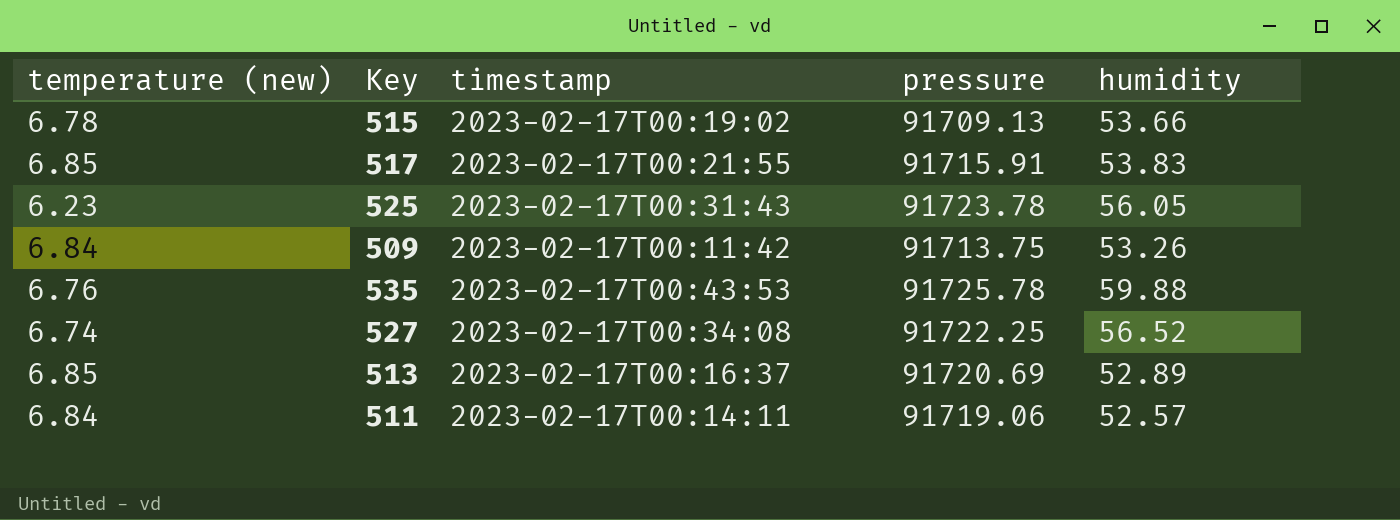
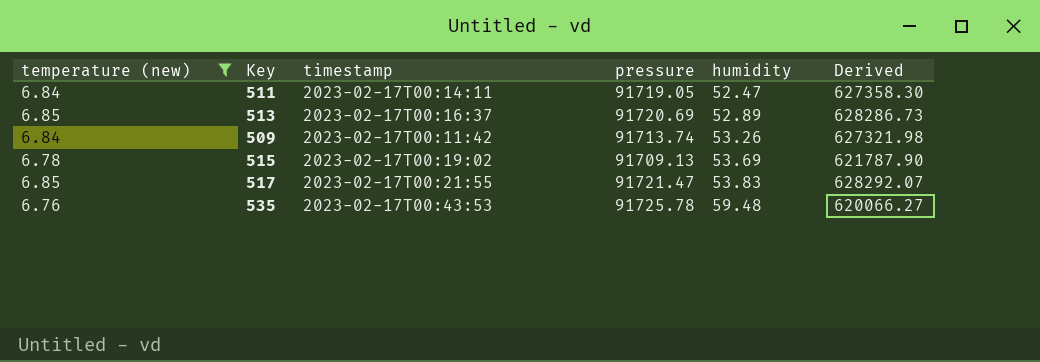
filter: none -> temperature (new) >= 6.76
row order: none -> humidity ascending
column Derived | formula: none -> [temperature (new)] * [pressure]
511 | pressure: 91719.06 -> 91719.05
511 | humidity: 52.57 -> 52.47
509 | pressure: 91713.75 -> 91713.74
515 | humidity: 53.66 -> 53.69
517 | pressure: 91715.91 -> 91721.47
535 | humidity: 59.88 -> 59.48

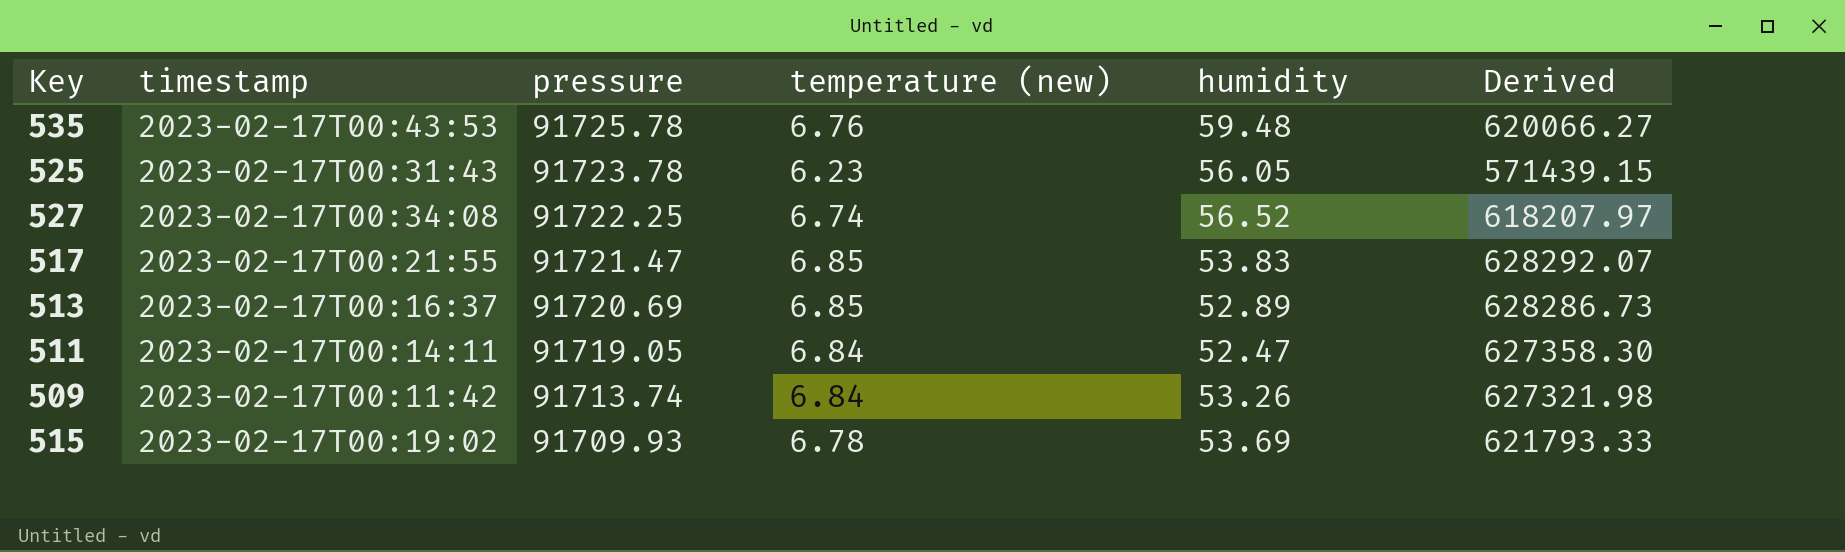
filter: temperature (new) >= 6.76 -> none
row order: humidity ascending -> pressure descending
column temperature (new) | position: 1 -> 4
515 | pressure: 91709.13 -> 91709.93
515 | Derived: 621787.90 -> 621793.33

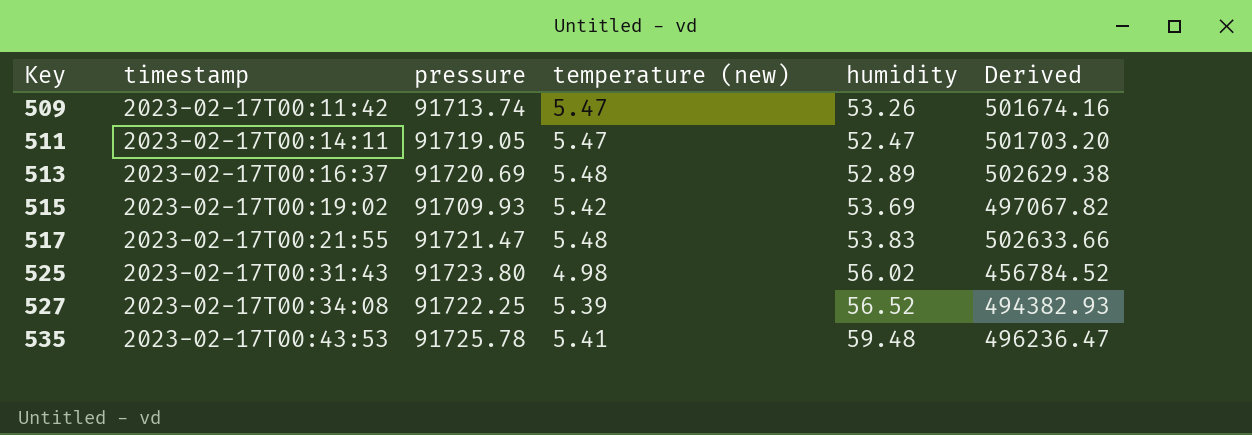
row order: pressure descending -> Key ascending
509 | temperature (new): 6.84 -> 5.47
509 | Derived: 627321.98 -> 501674.16
511 | temperature (new): 6.84 -> 5.47
511 | Derived: 627358.30 -> 501703.20
513 | temperature (new): 6.85 -> 5.48
513 | Derived: 628286.73 -> 502629.38
515 | temperature (new): 6.78 -> 5.42
515 | Derived: 621793.33 -> 497067.82
517 | temperature (new): 6.85 -> 5.48
517 | Derived: 628292.07 -> 502633.66
525 | pressure: 91723.78 -> 91723.80
525 | temperature (new): 6.23 -> 4.98
525 | humidity: 56.05 -> 56.02
525 | Derived: 571439.15 -> 456784.52
527 | temperature (new): 6.74 -> 5.39
527 | Derived: 618207.97 -> 494382.93
535 | temperature (new): 6.76 -> 5.41
535 | Derived: 620066.27 -> 496236.47

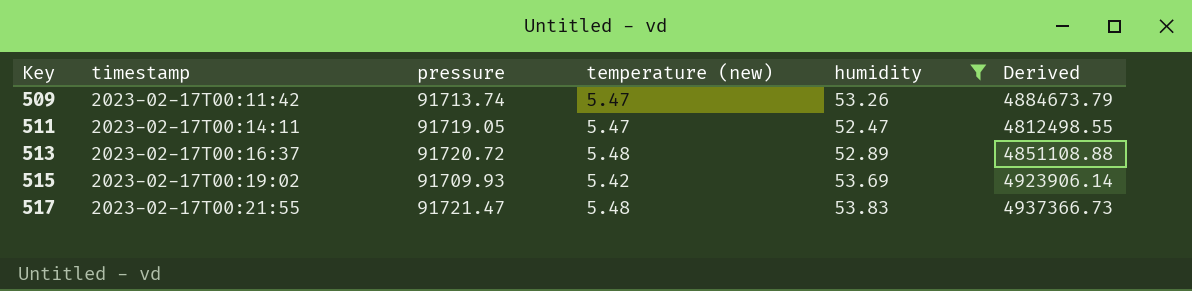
filter: none -> humidity <= 53.83
column Derived | formula: [pressure] * [temperature (new)] -> [pressure] * [humidity]
513 | pressure: 91720.69 -> 91720.72

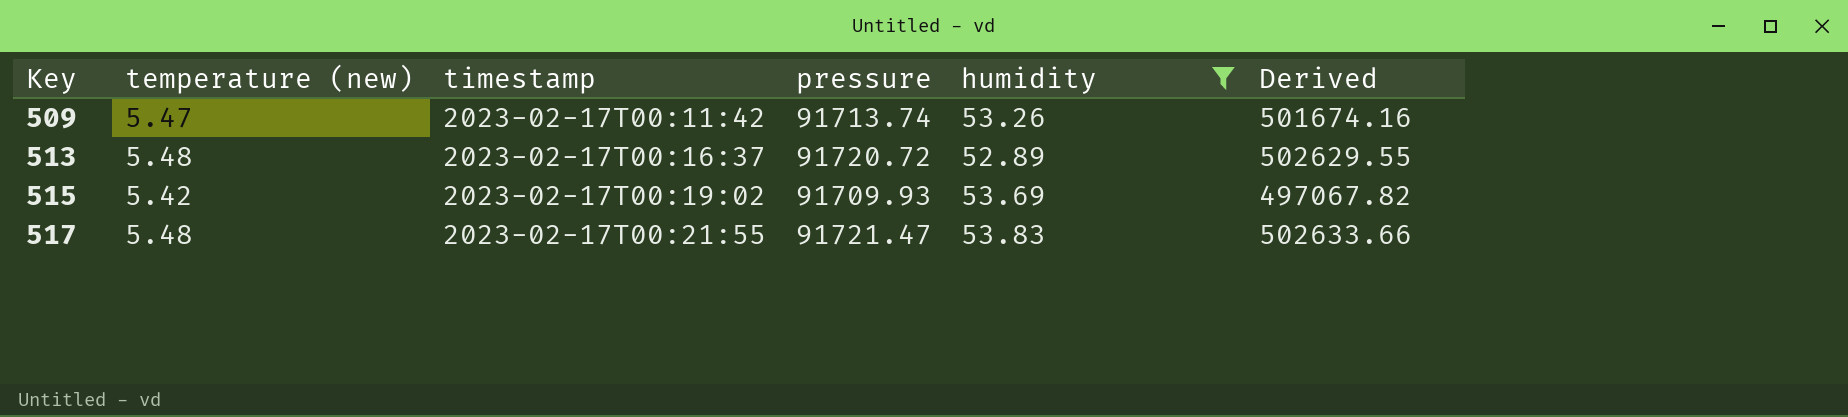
column temperature (new) | position: 4 -> 2
column Derived | formula: [pressure] * [humidity] -> [temperature (new)] * [pressure]
row 511: 2023-02-17T00:14:11 | 91719.05 | 5.47 | 52.47 | 4812498.55 -> none

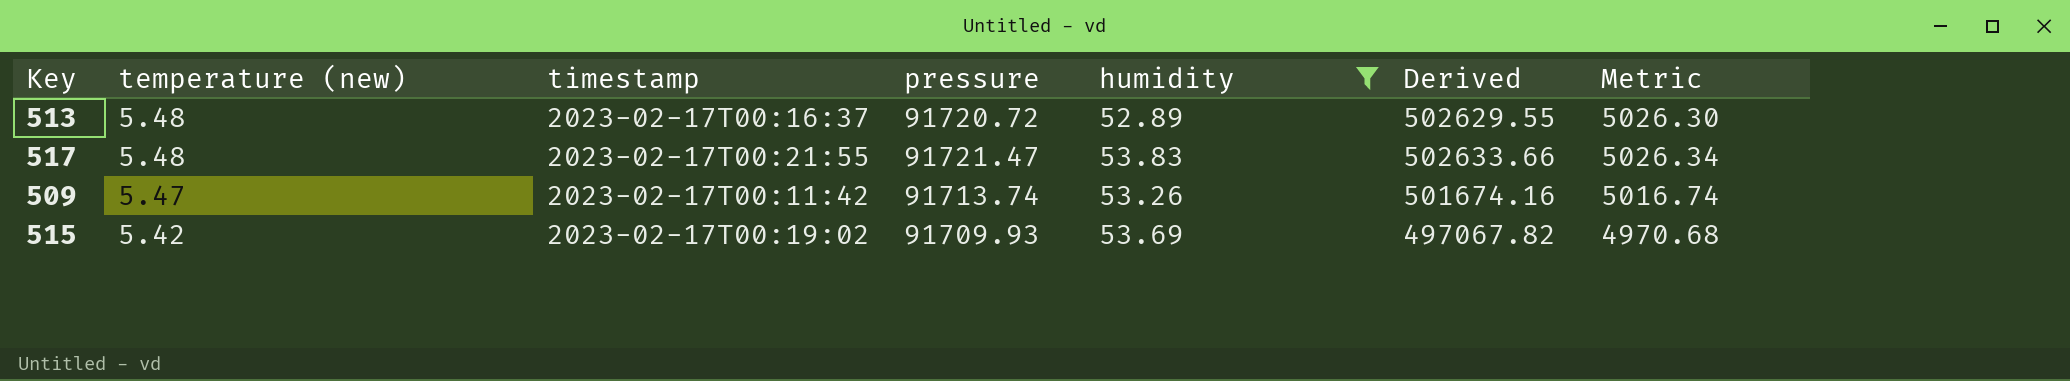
row order: Key ascending -> temperature (new) descending
column Metric | formula: none -> [Derived] * 0.01

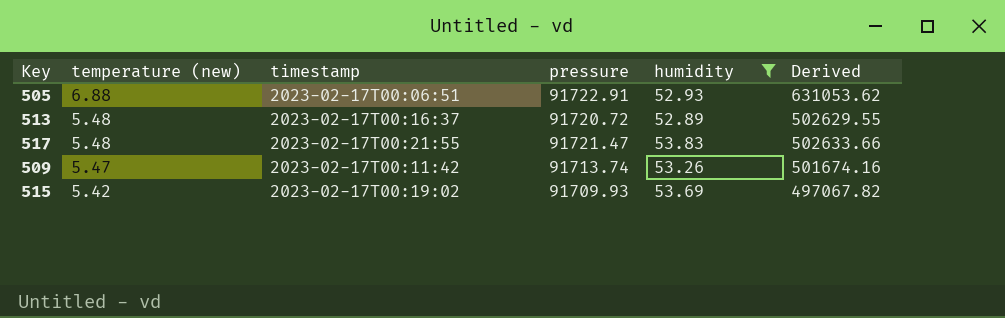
column Metric | formula: [Derived] * 0.01 -> none
row 505: none -> 6.88 | 2023-02-17T00:06:51 | 91722.91 | 52.93 | 631053.62

